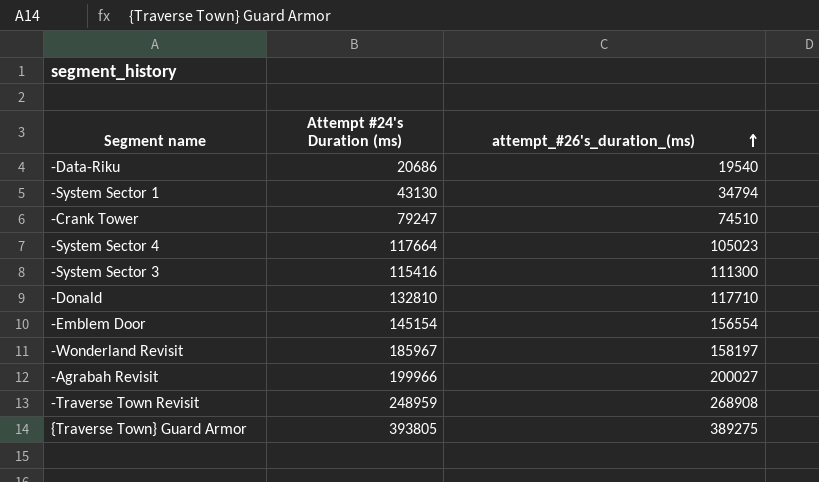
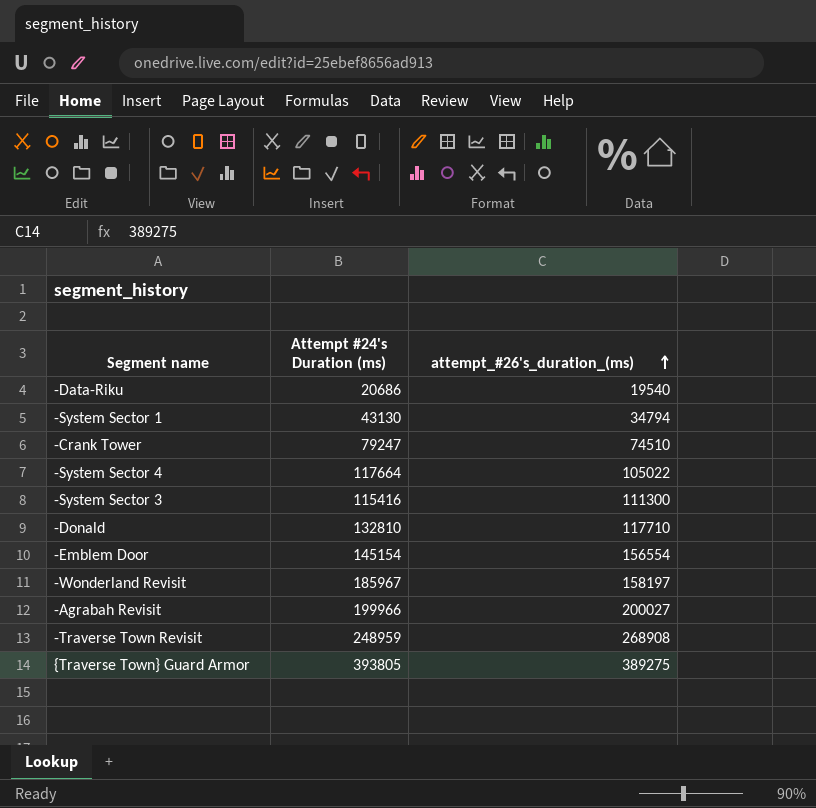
-System Sector 4 | attempt_#26's_duration_(ms): 105023 -> 105022

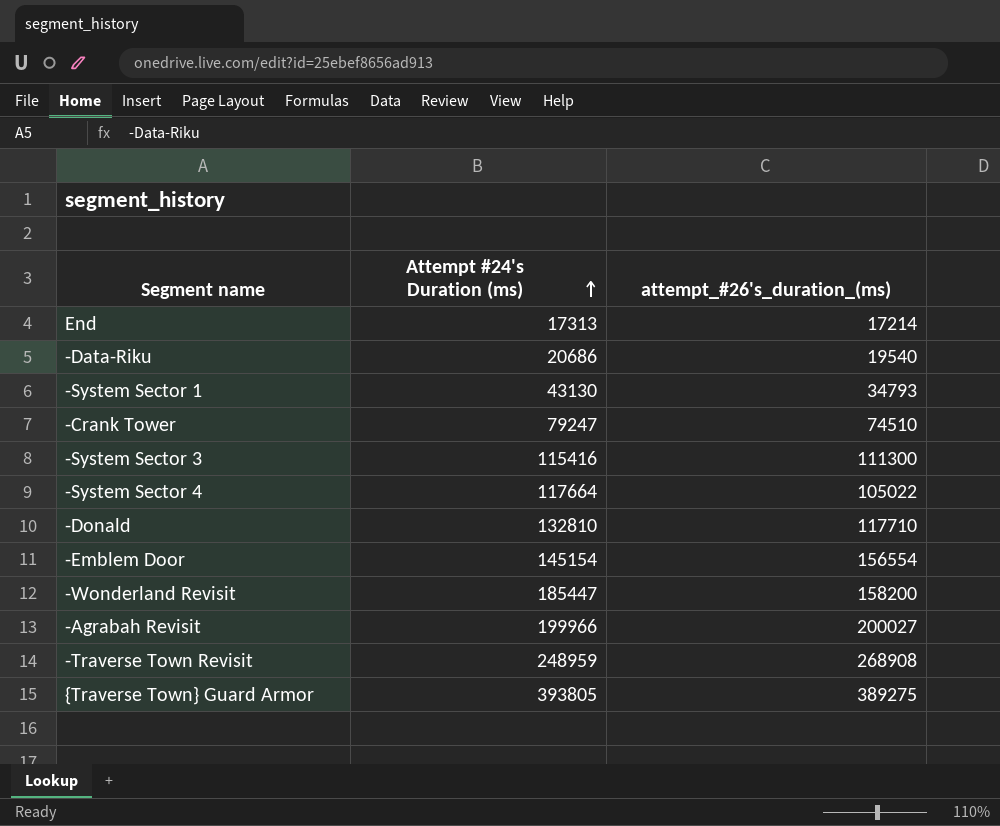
row order: attempt_#26's_duration_(ms) ascending -> Attempt #24's Duration (ms) ascending
row End: none -> 17313 | 17214
-System Sector 1 | attempt_#26's_duration_(ms): 34794 -> 34793
-Wonderland Revisit | Attempt #24's Duration (ms): 185967 -> 185447
-Wonderland Revisit | attempt_#26's_duration_(ms): 158197 -> 158200

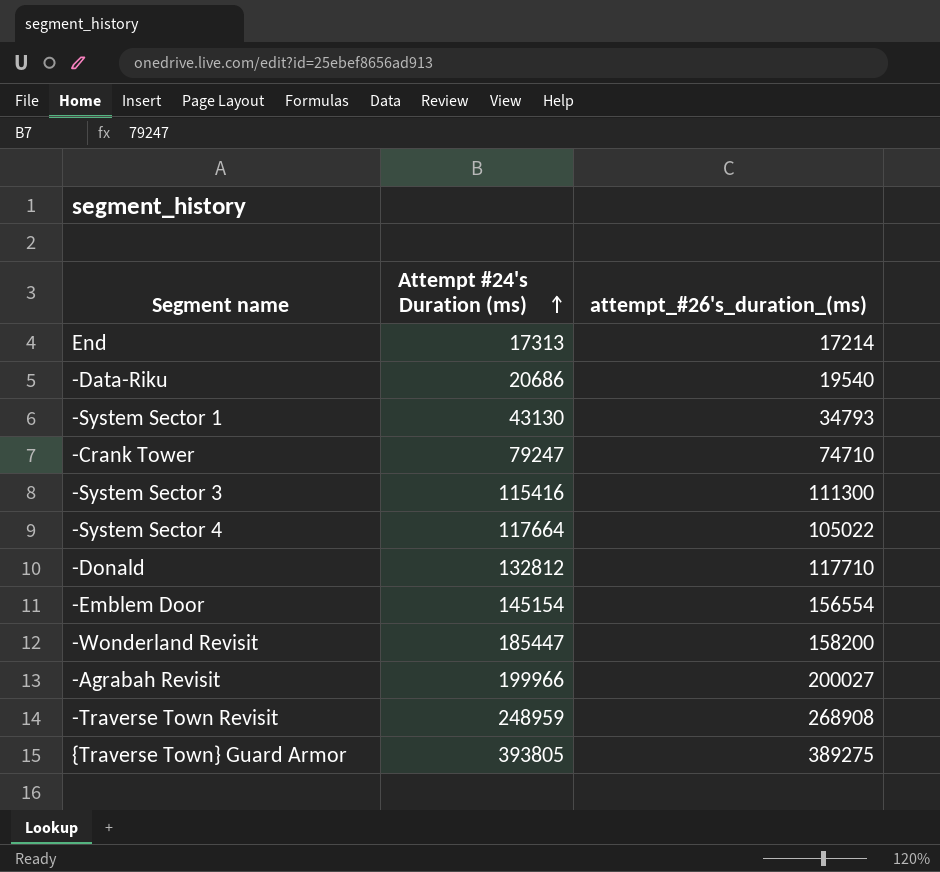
-Crank Tower | attempt_#26's_duration_(ms): 74510 -> 74710
-Donald | Attempt #24's Duration (ms): 132810 -> 132812

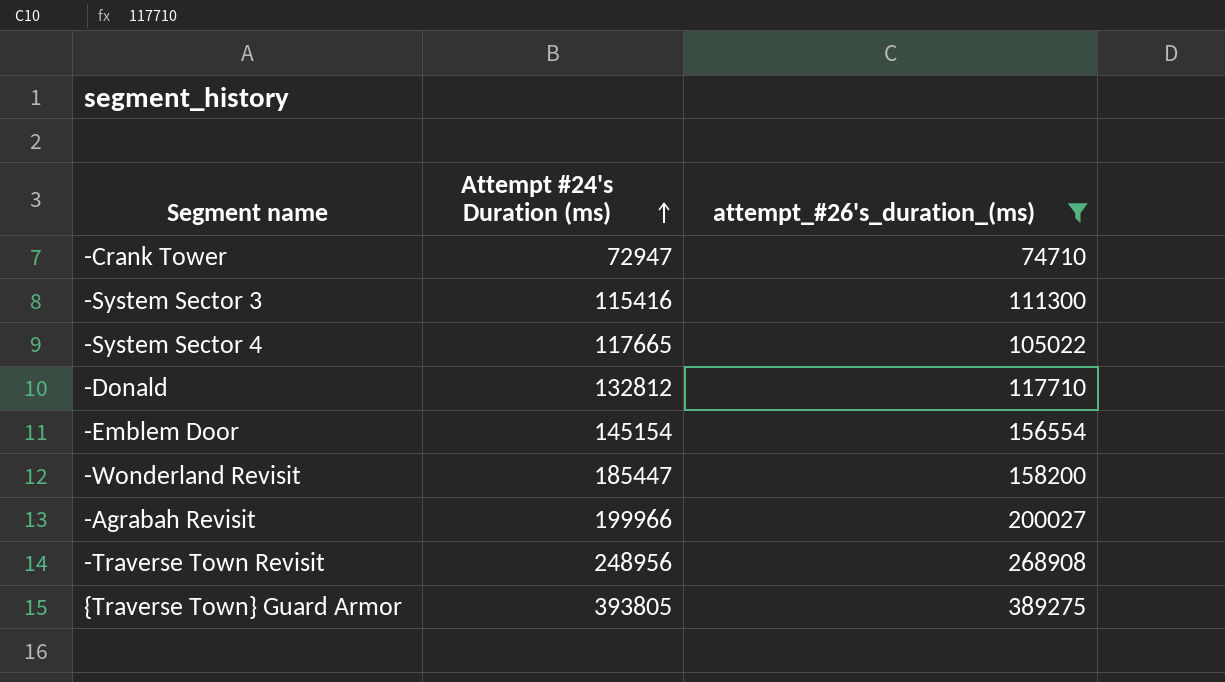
filter: none -> attempt_#26's_duration_(ms) >= 74710
-Crank Tower | Attempt #24's Duration (ms): 79247 -> 72947
-System Sector 4 | Attempt #24's Duration (ms): 117664 -> 117665
-Traverse Town Revisit | Attempt #24's Duration (ms): 248959 -> 248956

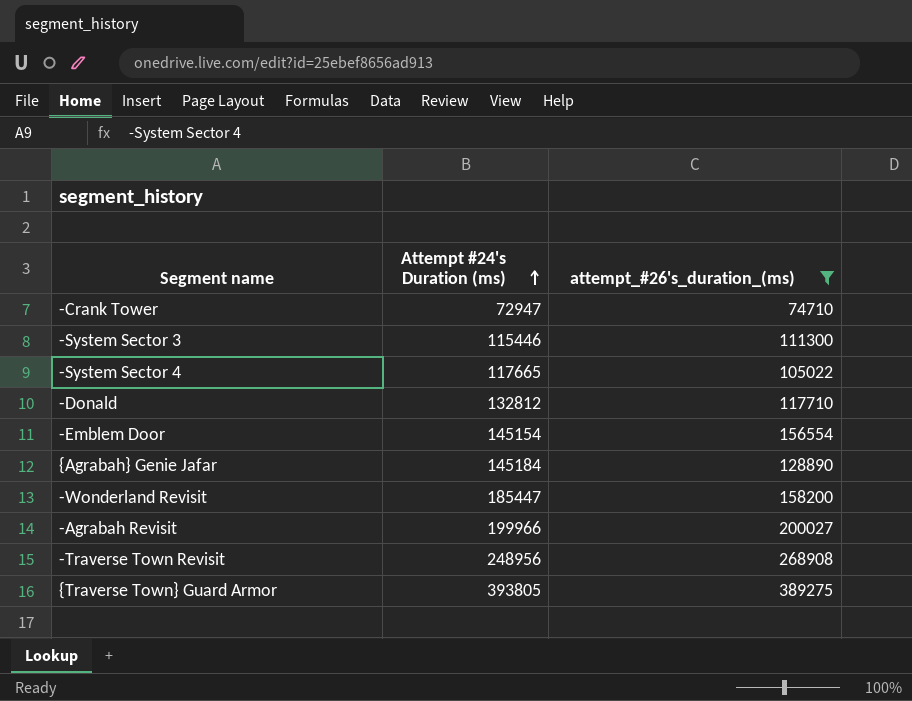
-System Sector 3 | Attempt #24's Duration (ms): 115416 -> 115446
row {Agrabah} Genie Jafar: none -> 145184 | 128890

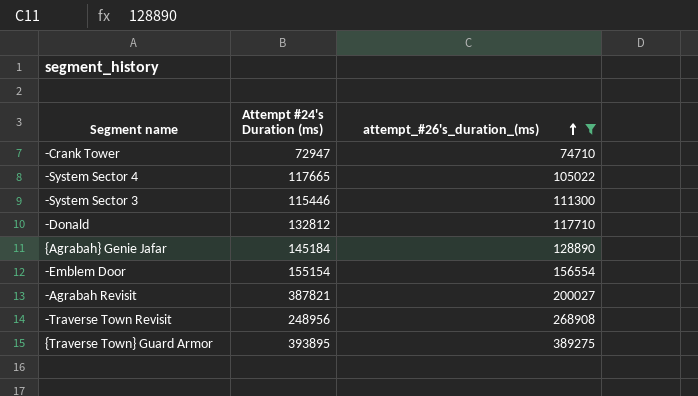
row order: Attempt #24's Duration (ms) ascending -> attempt_#26's_duration_(ms) ascending
row -Wonderland Revisit: 185447 | 158200 -> none
-Emblem Door | Attempt #24's Duration (ms): 145154 -> 155154
-Agrabah Revisit | Attempt #24's Duration (ms): 199966 -> 387821
{Traverse Town} Guard Armor | Attempt #24's Duration (ms): 393805 -> 393895

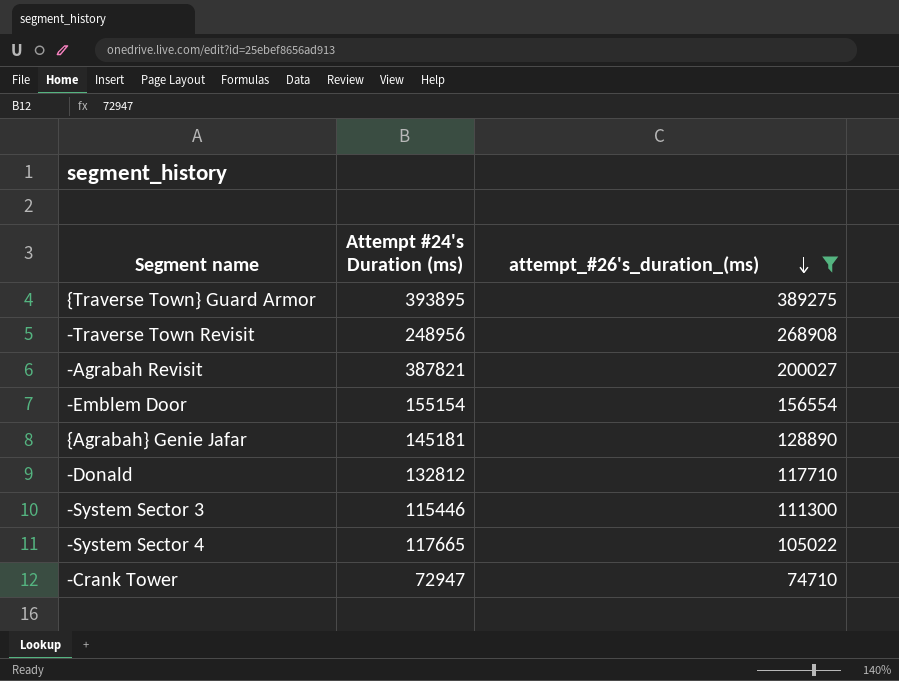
row order: attempt_#26's_duration_(ms) ascending -> attempt_#26's_duration_(ms) descending
{Agrabah} Genie Jafar | Attempt #24's Duration (ms): 145184 -> 145181

